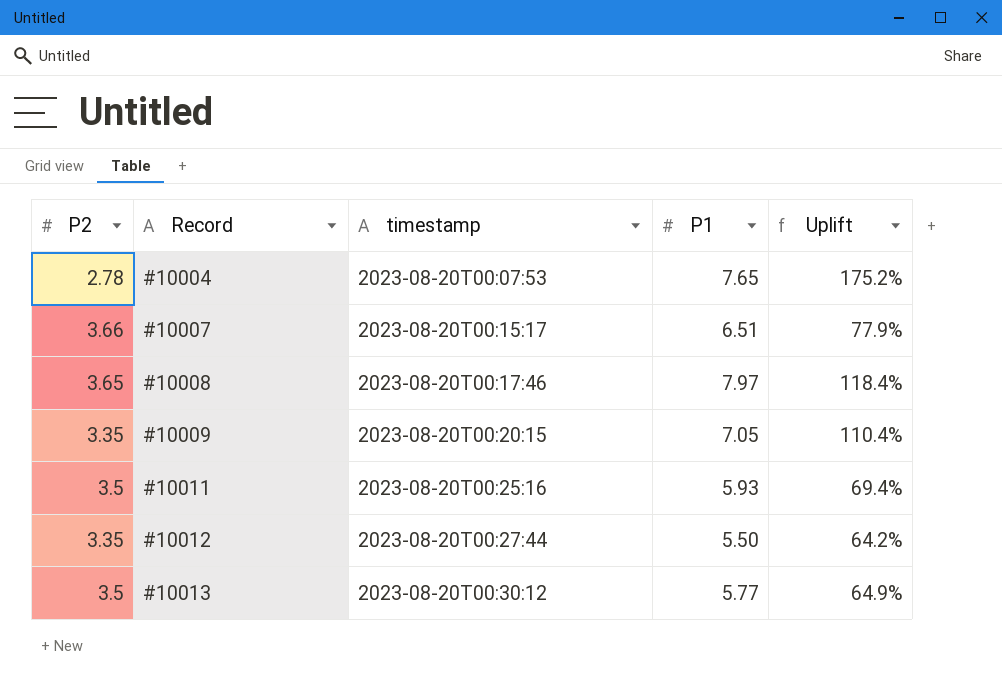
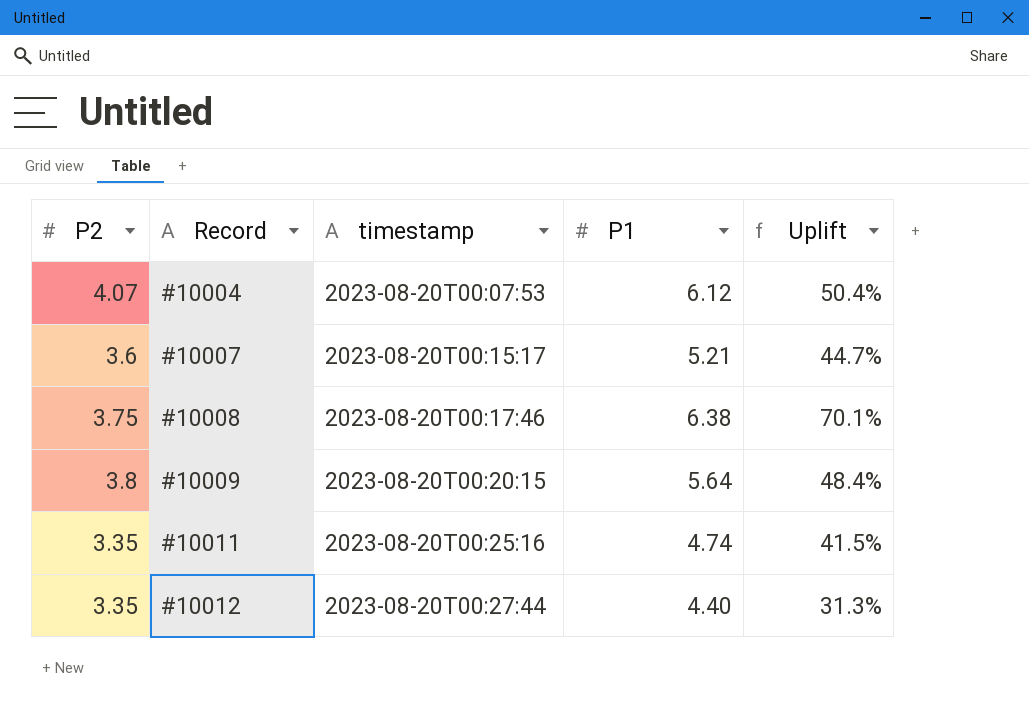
row #10013: 3.5 | 2023-08-20T00:30:12 | 5.77 | 64.9% -> none
#10004 | P2: 2.78 -> 4.07
#10004 | P1: 7.65 -> 6.12
#10004 | Uplift: 175.2% -> 50.4%
#10007 | P2: 3.66 -> 3.6
#10007 | P1: 6.51 -> 5.21
#10007 | Uplift: 77.9% -> 44.7%
#10008 | P2: 3.65 -> 3.75
#10008 | P1: 7.97 -> 6.38
#10008 | Uplift: 118.4% -> 70.1%
#10009 | P2: 3.35 -> 3.8
#10009 | P1: 7.05 -> 5.64
#10009 | Uplift: 110.4% -> 48.4%
#10011 | P2: 3.5 -> 3.35
#10011 | P1: 5.93 -> 4.74
#10011 | Uplift: 69.4% -> 41.5%
#10012 | P1: 5.50 -> 4.40
#10012 | Uplift: 64.2% -> 31.3%

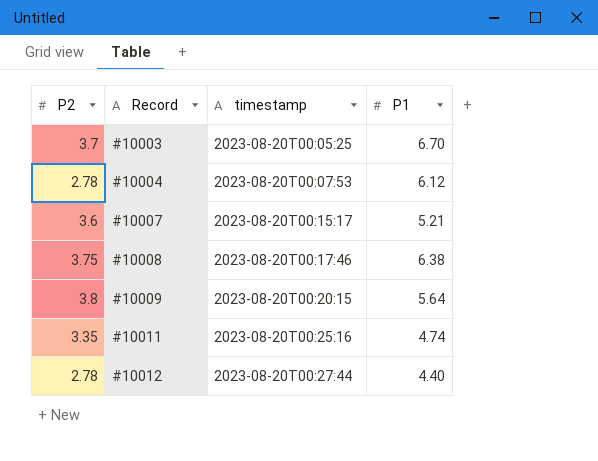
column Uplift | formula: ([P1] - [P2]) / [P2] -> none
row #10003: none -> 3.7 | 2023-08-20T00:05:25 | 6.70
#10004 | P2: 4.07 -> 2.78
#10012 | P2: 3.35 -> 2.78

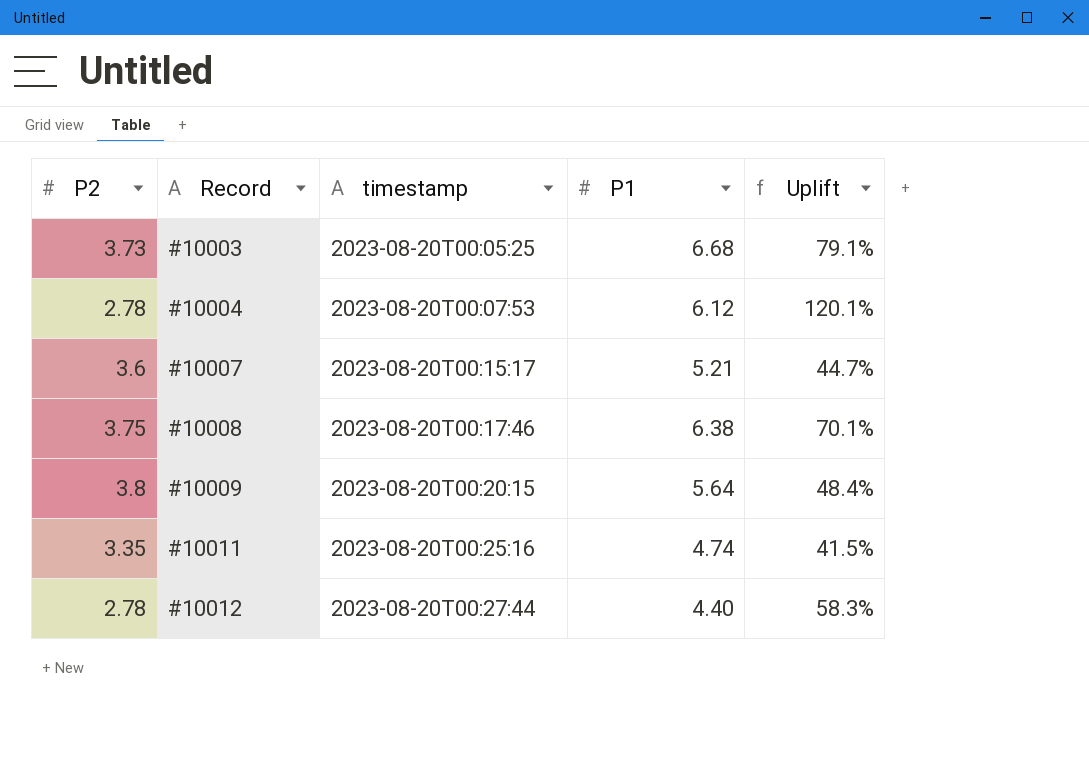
column Uplift | formula: none -> ([P1] - [P2]) / [P2]
#10003 | P2: 3.7 -> 3.73
#10003 | P1: 6.70 -> 6.68

